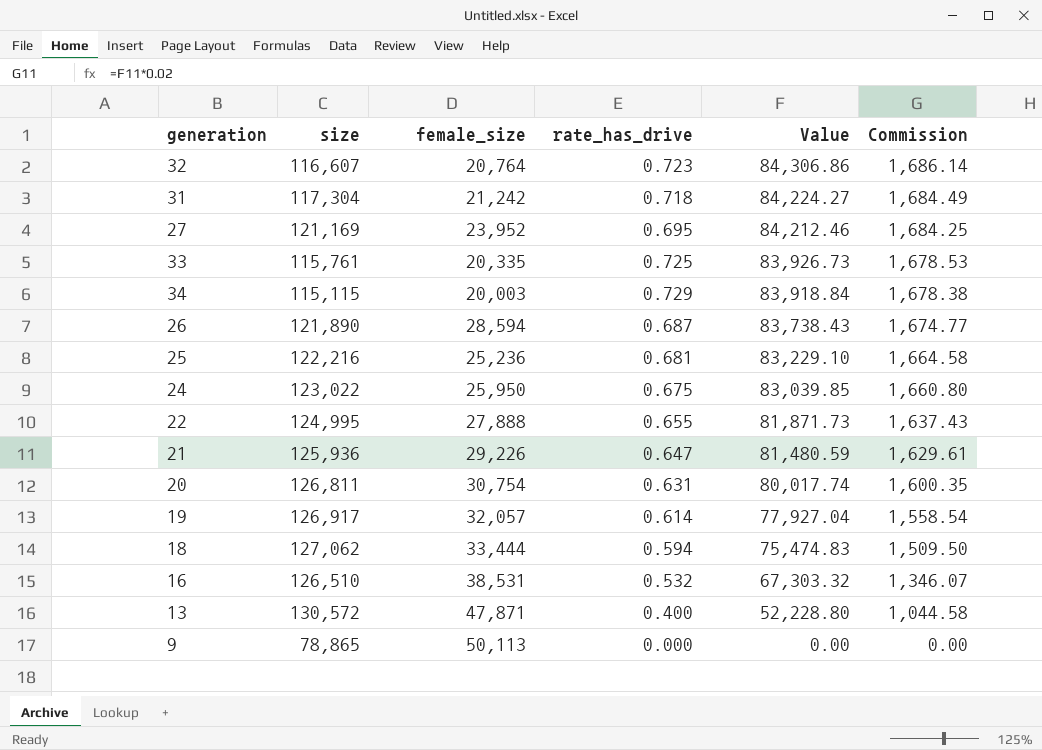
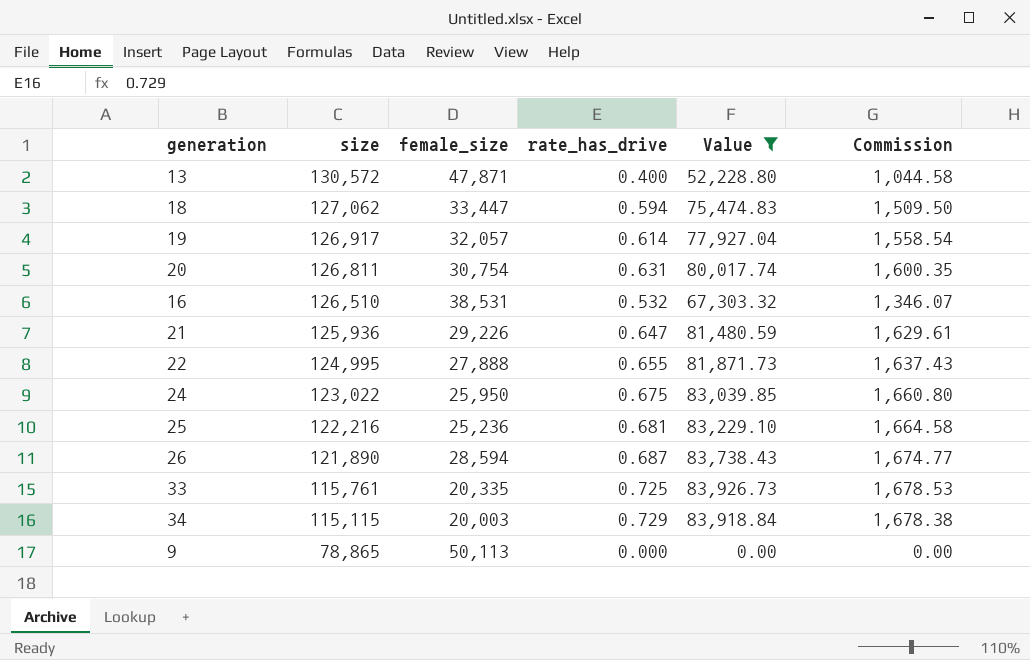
filter: none -> Value <= 83,926.73
row order: Value descending -> size descending
18 | female_size: 33,444 -> 33,447

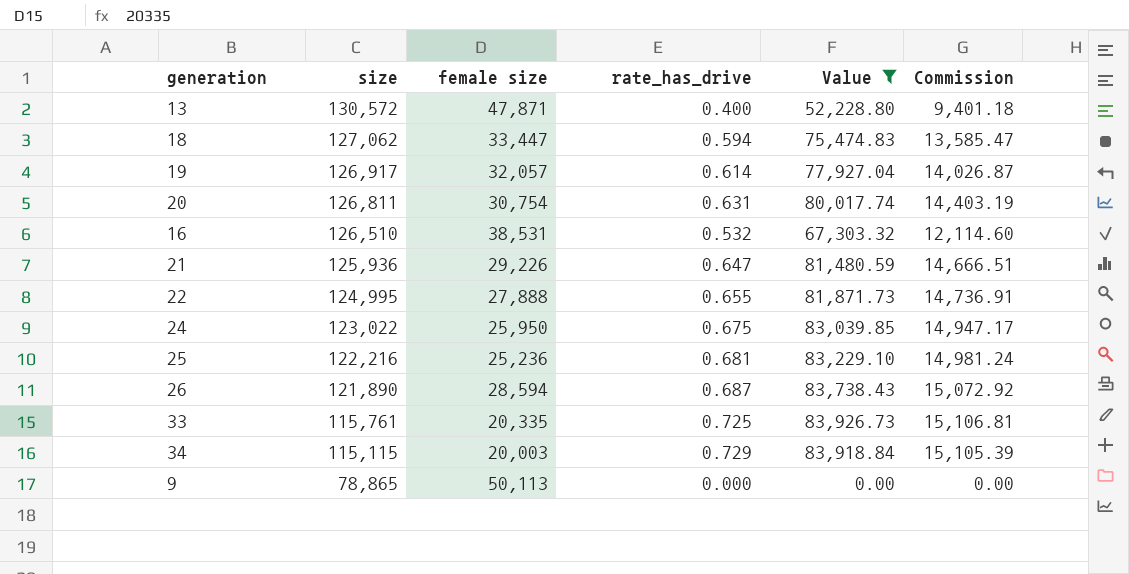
column name: female_size -> female size
column Commission | formula: [Value] * 0.02 -> [Value] * 0.18

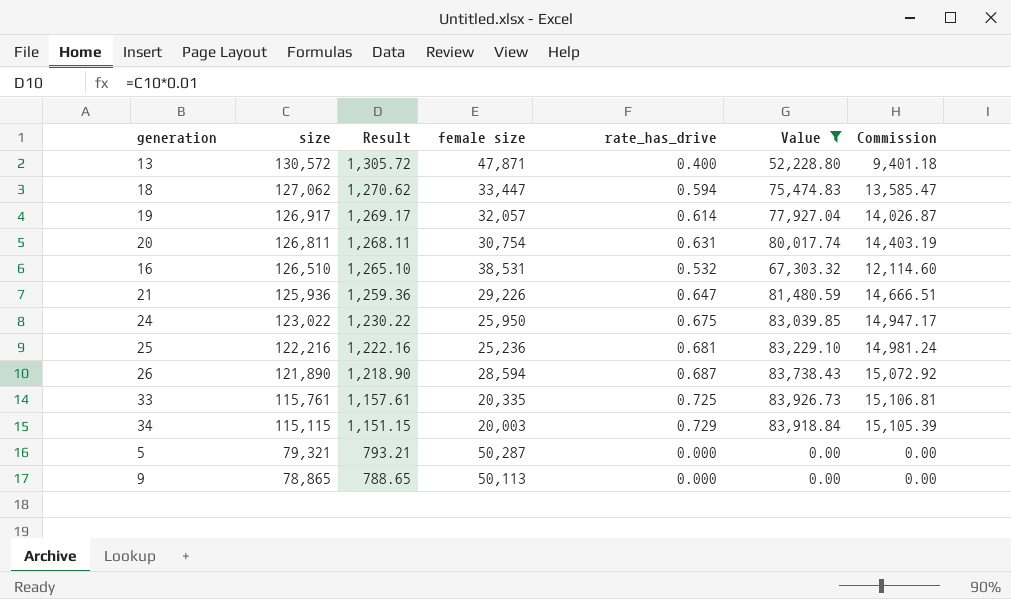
column Result | formula: none -> [size] * 0.01
row 22: 124,995 | 27,888 | 0.655 | 81,871.73 | 14,736.91 -> none
row 5: none -> 79,321 | 793.21 | 50,287 | 0.000 | 0.00 | 0.00

